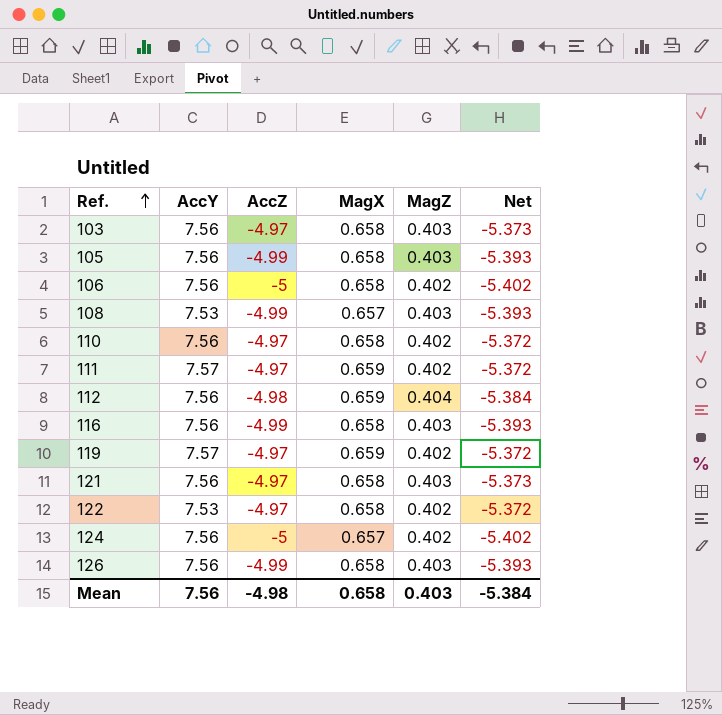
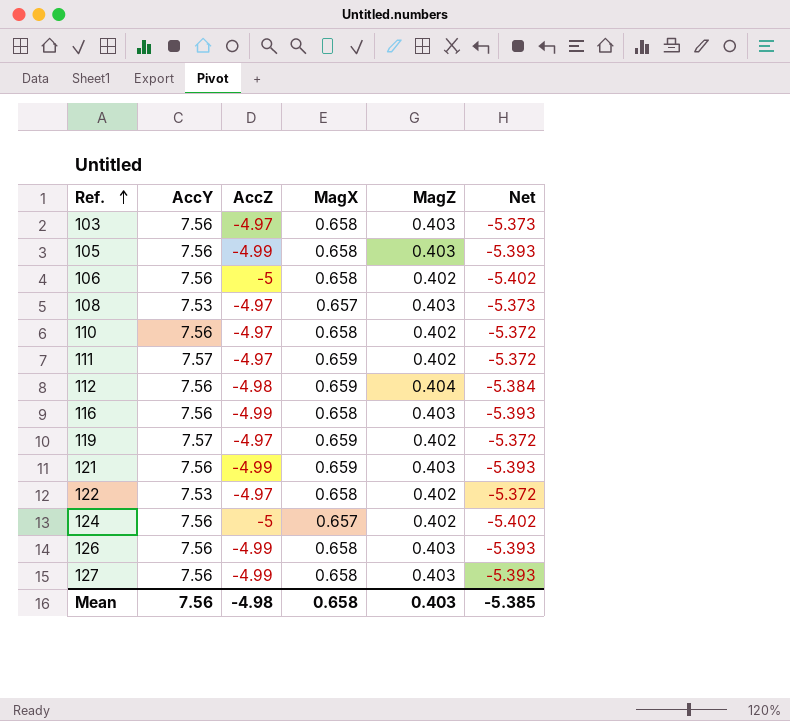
108 | AccZ: -4.99 -> -4.97
108 | Net: -5.393 -> -5.373
121 | AccZ: -4.97 -> -4.99
121 | MagX: 0.658 -> 0.659
121 | Net: -5.373 -> -5.393
row 127: none -> 7.56 | -4.99 | 0.658 | 0.403 | -5.393
Mean | Net: -5.384 -> -5.385

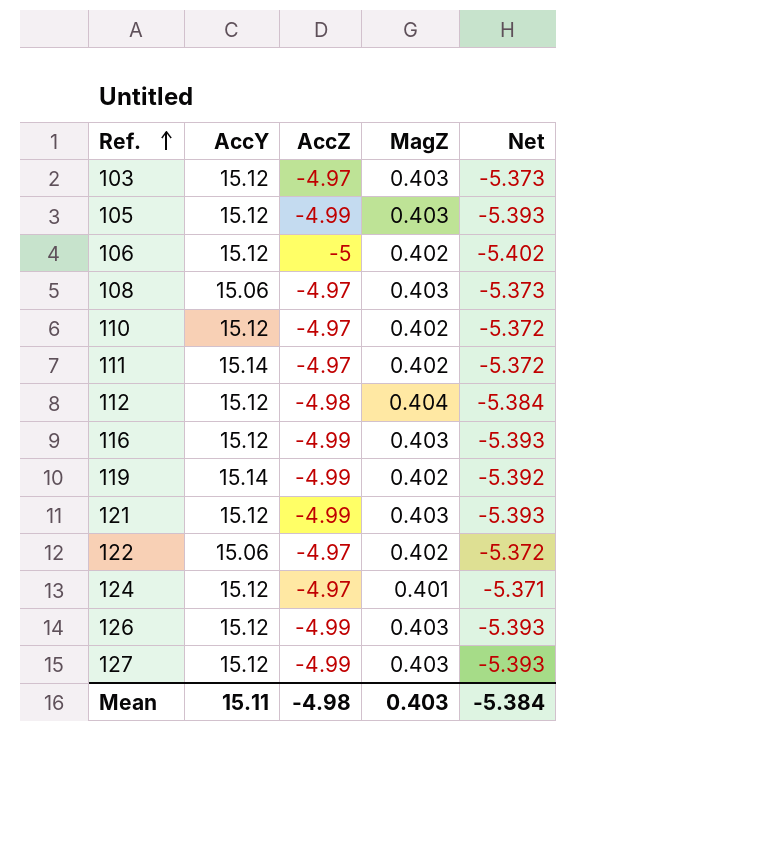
column MagX | position: 4 -> none
103 | AccY: 7.56 -> 15.12
105 | AccY: 7.56 -> 15.12
106 | AccY: 7.56 -> 15.12
108 | AccY: 7.53 -> 15.06
110 | AccY: 7.56 -> 15.12
111 | AccY: 7.57 -> 15.14
112 | AccY: 7.56 -> 15.12
116 | AccY: 7.56 -> 15.12
119 | AccY: 7.57 -> 15.14
119 | AccZ: -4.97 -> -4.99
119 | Net: -5.372 -> -5.392
121 | AccY: 7.56 -> 15.12
122 | AccY: 7.53 -> 15.06
124 | AccY: 7.56 -> 15.12
124 | AccZ: -5 -> -4.97
124 | MagZ: 0.402 -> 0.401
124 | Net: -5.402 -> -5.371
126 | AccY: 7.56 -> 15.12
127 | AccY: 7.56 -> 15.12
Mean | AccY: 7.56 -> 15.11
Mean | Net: -5.385 -> -5.384

